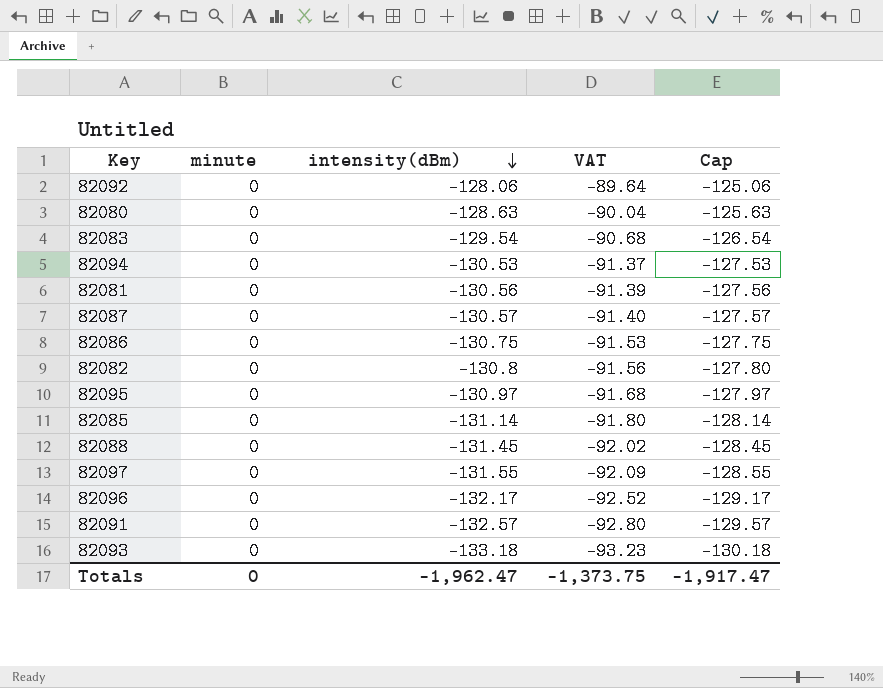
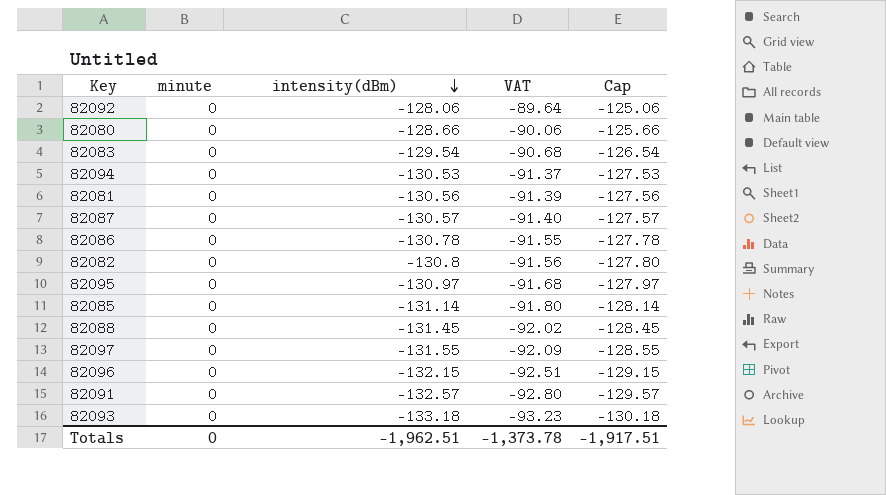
82080 | intensity(dBm): -128.63 -> -128.66
82080 | VAT: -90.04 -> -90.06
82080 | Cap: -125.63 -> -125.66
82086 | intensity(dBm): -130.75 -> -130.78
82086 | VAT: -91.53 -> -91.55
82086 | Cap: -127.75 -> -127.78
82096 | intensity(dBm): -132.17 -> -132.15
82096 | VAT: -92.52 -> -92.51
82096 | Cap: -129.17 -> -129.15
Totals | intensity(dBm): -1,962.47 -> -1,962.51
Totals | VAT: -1,373.75 -> -1,373.78
Totals | Cap: -1,917.47 -> -1,917.51

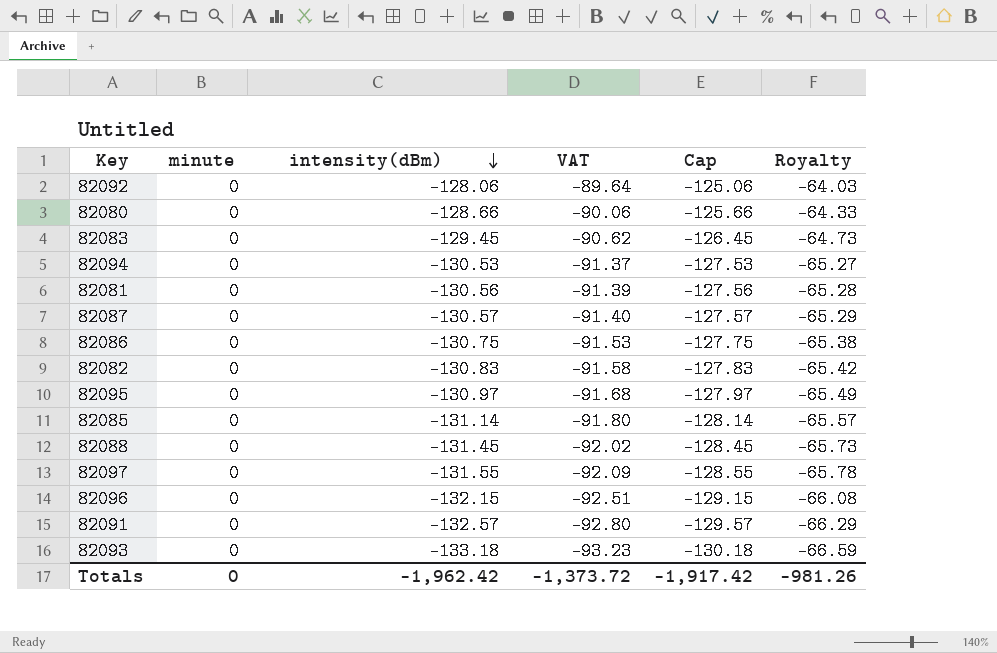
column Royalty | formula: none -> [intensity(dBm)] * 0.5
82083 | intensity(dBm): -129.54 -> -129.45
82083 | VAT: -90.68 -> -90.62
82083 | Cap: -126.54 -> -126.45
82086 | intensity(dBm): -130.78 -> -130.75
82086 | VAT: -91.55 -> -91.53
82086 | Cap: -127.78 -> -127.75
82082 | intensity(dBm): -130.8 -> -130.83
82082 | VAT: -91.56 -> -91.58
82082 | Cap: -127.80 -> -127.83
Totals | intensity(dBm): -1,962.51 -> -1,962.42
Totals | VAT: -1,373.78 -> -1,373.72
Totals | Cap: -1,917.51 -> -1,917.42

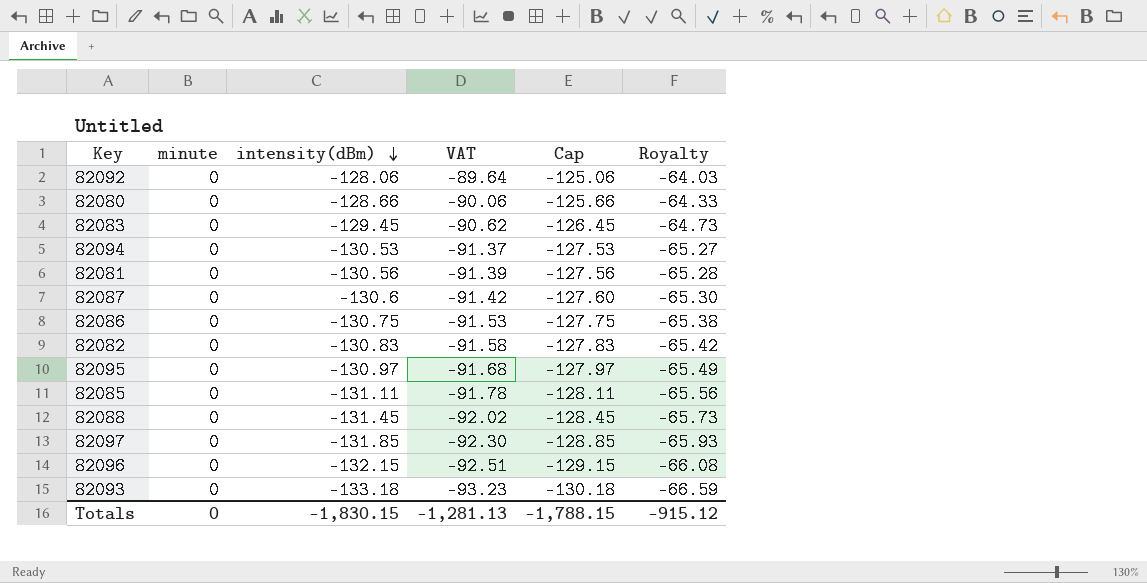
row 82091: 0 | -132.57 | -92.80 | -129.57 | -66.29 -> none
82087 | intensity(dBm): -130.57 -> -130.6
82087 | VAT: -91.40 -> -91.42
82087 | Cap: -127.57 -> -127.60
82087 | Royalty: -65.29 -> -65.30
82085 | intensity(dBm): -131.14 -> -131.11
82085 | VAT: -91.80 -> -91.78
82085 | Cap: -128.14 -> -128.11
82085 | Royalty: -65.57 -> -65.56
82097 | intensity(dBm): -131.55 -> -131.85
82097 | VAT: -92.09 -> -92.30
82097 | Cap: -128.55 -> -128.85
82097 | Royalty: -65.78 -> -65.93
Totals | intensity(dBm): -1,962.42 -> -1,830.15
Totals | VAT: -1,373.72 -> -1,281.13
Totals | Cap: -1,917.42 -> -1,788.15
Totals | Royalty: -981.26 -> -915.12

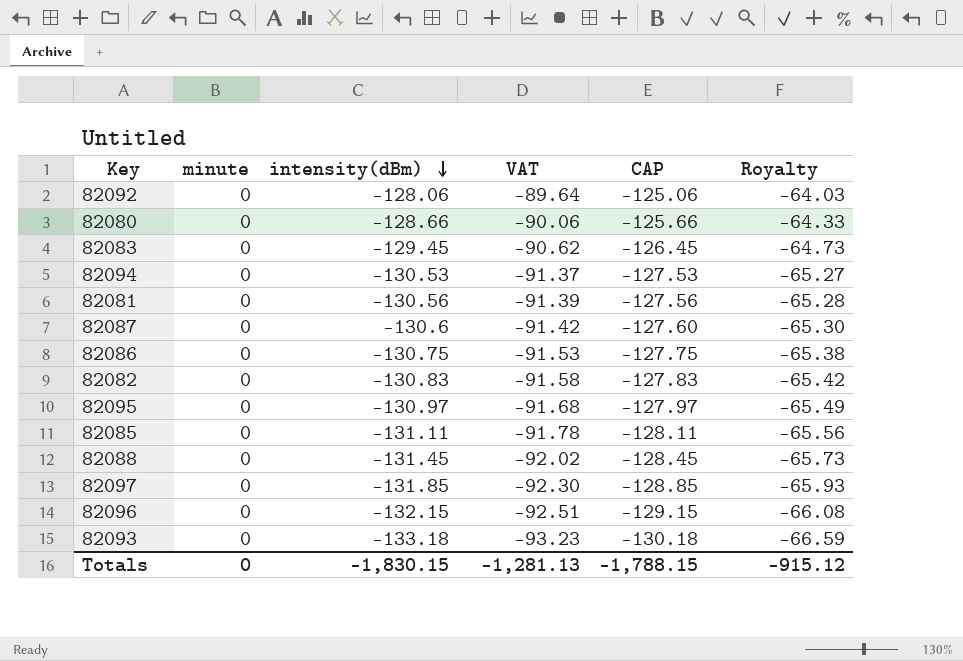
column name: Cap -> CAP

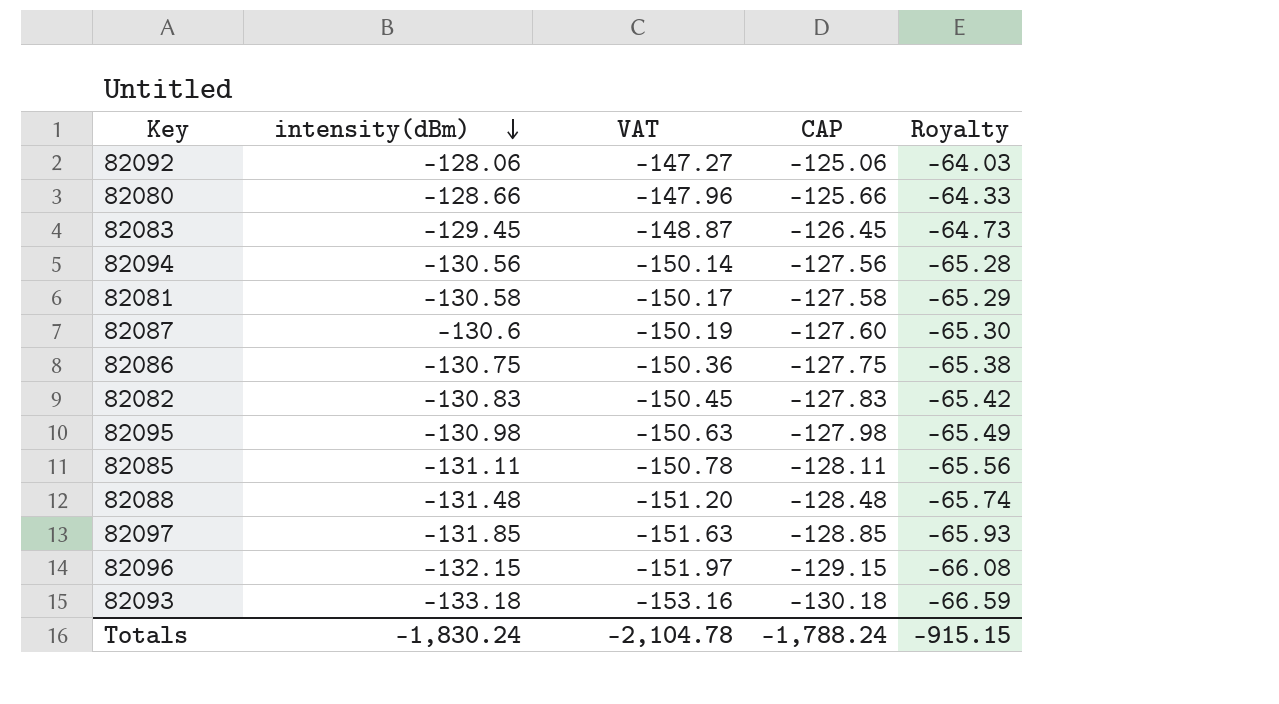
column minute | position: 2 -> none
column VAT | formula: [intensity(dBm)] * 0.7 -> [intensity(dBm)] * 1.15
82094 | intensity(dBm): -130.53 -> -130.56
82094 | CAP: -127.53 -> -127.56
82094 | Royalty: -65.27 -> -65.28
82081 | intensity(dBm): -130.56 -> -130.58
82081 | CAP: -127.56 -> -127.58
82081 | Royalty: -65.28 -> -65.29
82095 | intensity(dBm): -130.97 -> -130.98
82095 | CAP: -127.97 -> -127.98
82088 | intensity(dBm): -131.45 -> -131.48
82088 | CAP: -128.45 -> -128.48
82088 | Royalty: -65.73 -> -65.74
Totals | intensity(dBm): -1,830.15 -> -1,830.24
Totals | VAT: -1,281.13 -> -2,104.78
Totals | CAP: -1,788.15 -> -1,788.24
Totals | Royalty: -915.12 -> -915.15

